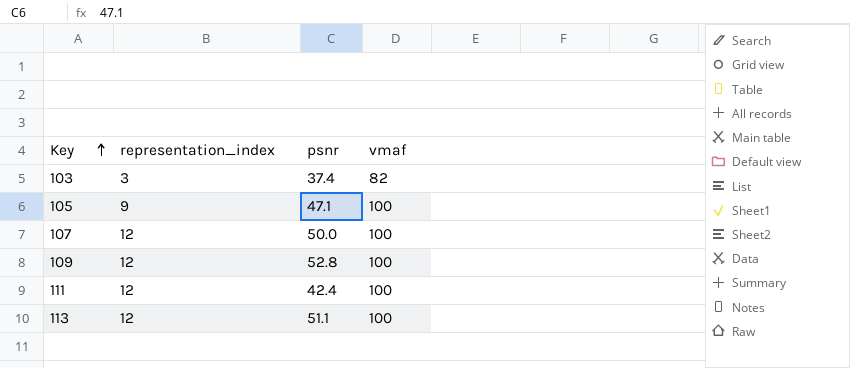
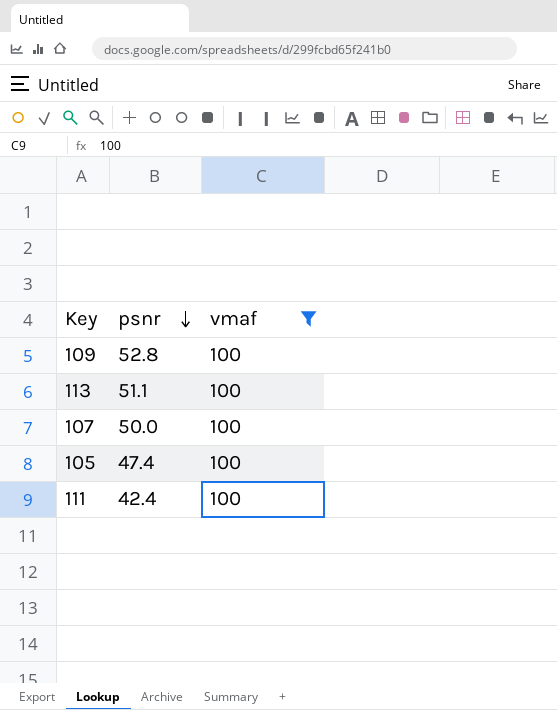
filter: none -> vmaf = 100
row order: Key ascending -> psnr descending
column representation_index | position: 2 -> none
105 | psnr: 47.1 -> 47.4

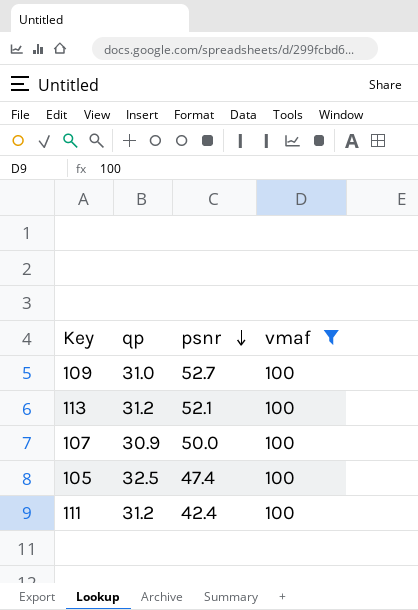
column qp | position: none -> 2
109 | psnr: 52.8 -> 52.7
113 | psnr: 51.1 -> 52.1

